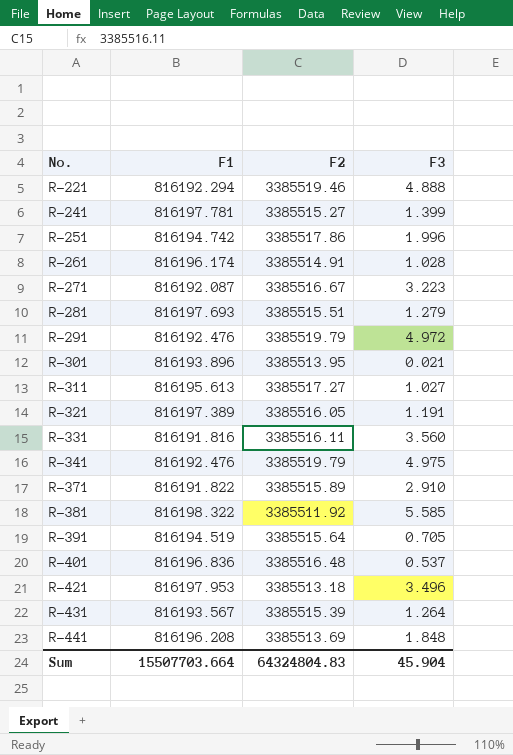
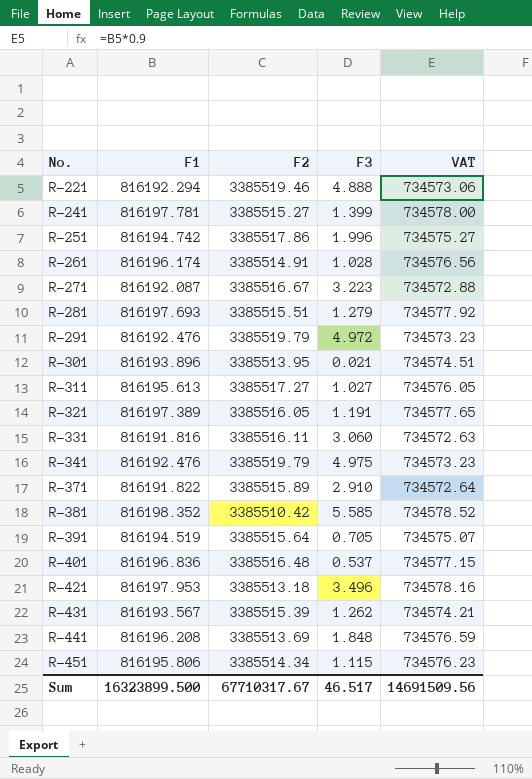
column VAT | formula: none -> [F1] * 0.9
R-331 | F3: 3.560 -> 3.060
R-381 | F1: 816198.322 -> 816198.352
R-381 | F2: 3385511.92 -> 3385510.42
R-431 | F3: 1.264 -> 1.262
row R-451: none -> 816195.806 | 3385514.34 | 1.115 | 734576.23
Sum | F1: 15507703.664 -> 16323899.500
Sum | F2: 64324804.83 -> 67710317.67
Sum | F3: 45.904 -> 46.517

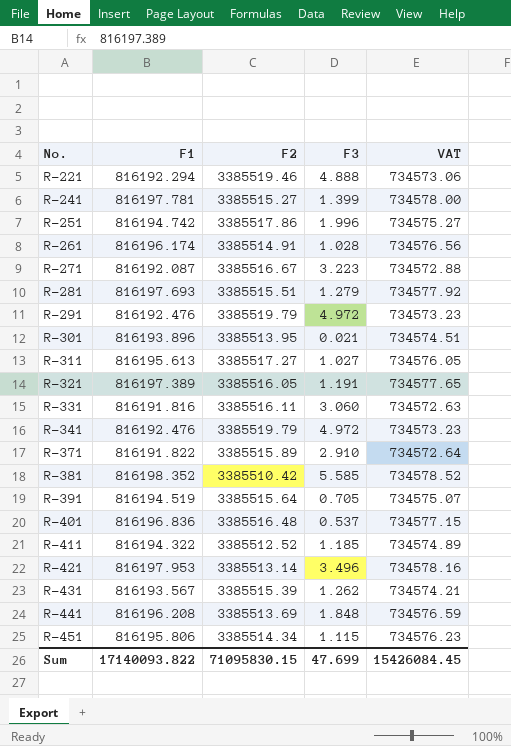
R-341 | F3: 4.975 -> 4.972
row R-411: none -> 816194.322 | 3385512.52 | 1.185 | 734574.89
R-421 | F2: 3385513.18 -> 3385513.14
Sum | F1: 16323899.500 -> 17140093.822
Sum | F2: 67710317.67 -> 71095830.15
Sum | F3: 46.517 -> 47.699
Sum | VAT: 14691509.56 -> 15426084.45

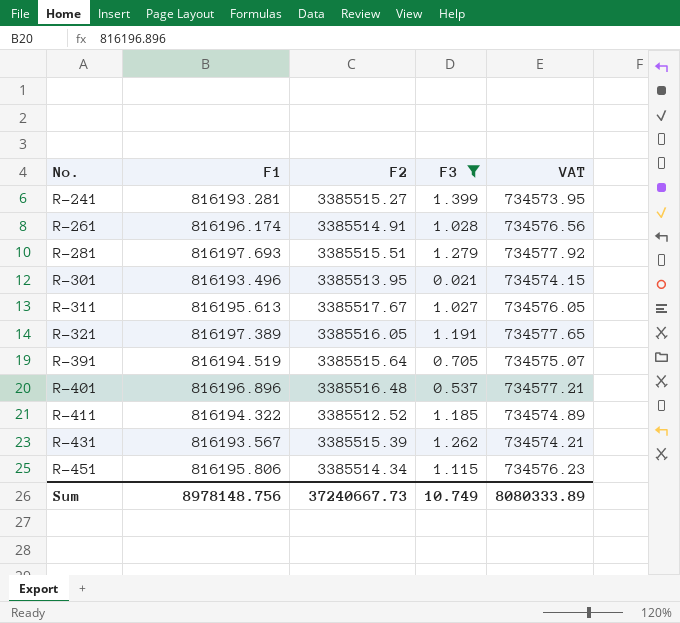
filter: none -> F3 <= 1.399
R-241 | F1: 816197.781 -> 816193.281
R-241 | VAT: 734578.00 -> 734573.95
R-301 | F1: 816193.896 -> 816193.496
R-301 | VAT: 734574.51 -> 734574.15
R-311 | F2: 3385517.27 -> 3385517.67
R-401 | F1: 816196.836 -> 816196.896
R-401 | VAT: 734577.15 -> 734577.21
Sum | F1: 17140093.822 -> 8978148.756
Sum | F2: 71095830.15 -> 37240667.73
Sum | F3: 47.699 -> 10.749
Sum | VAT: 15426084.45 -> 8080333.89

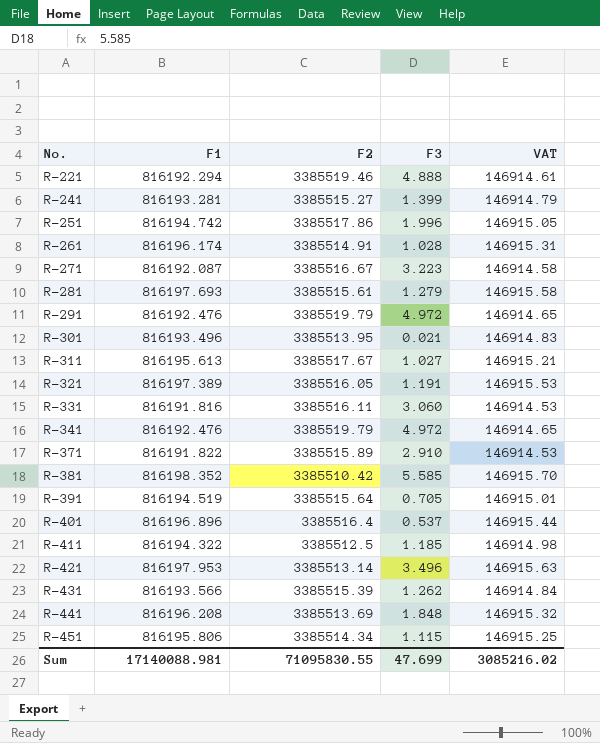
filter: F3 <= 1.399 -> none
column VAT | formula: [F1] * 0.9 -> [F1] * 0.18
R-281 | F2: 3385515.51 -> 3385515.61
R-401 | F2: 3385516.48 -> 3385516.4
R-411 | F2: 3385512.52 -> 3385512.5
R-431 | F1: 816193.567 -> 816193.566
Sum | F1: 8978148.756 -> 17140088.981
Sum | F2: 37240667.73 -> 71095830.55
Sum | F3: 10.749 -> 47.699
Sum | VAT: 8080333.89 -> 3085216.02

